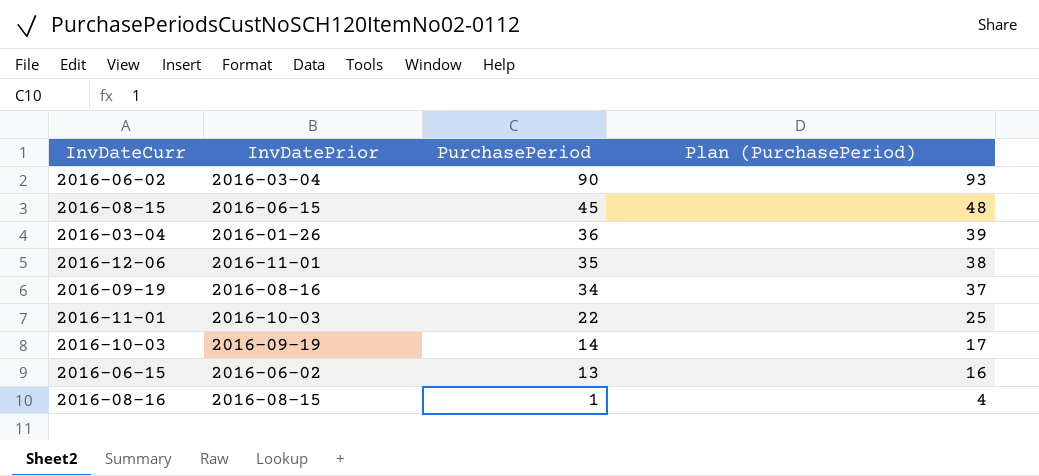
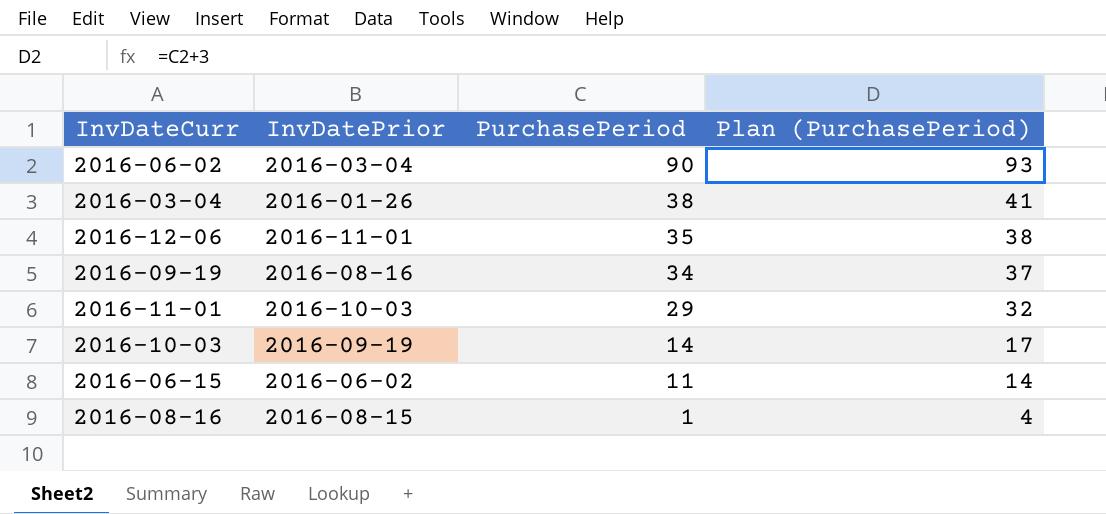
row 2016-08-15: 2016-06-15 | 45 | 48 -> none
2016-03-04 | PurchasePeriod: 36 -> 38
2016-03-04 | Plan (PurchasePeriod): 39 -> 41
2016-11-01 | PurchasePeriod: 22 -> 29
2016-11-01 | Plan (PurchasePeriod): 25 -> 32
2016-06-15 | PurchasePeriod: 13 -> 11
2016-06-15 | Plan (PurchasePeriod): 16 -> 14

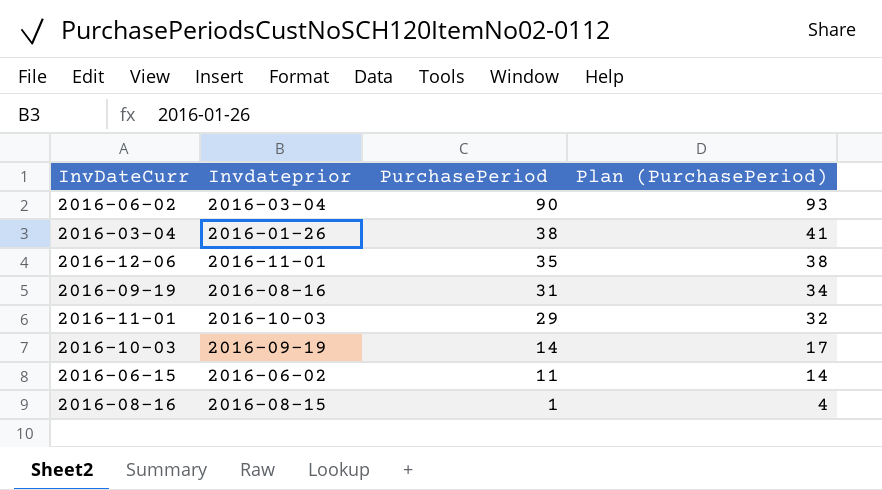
column name: InvDatePrior -> Invdateprior
2016-09-19 | PurchasePeriod: 34 -> 31
2016-09-19 | Plan (PurchasePeriod): 37 -> 34

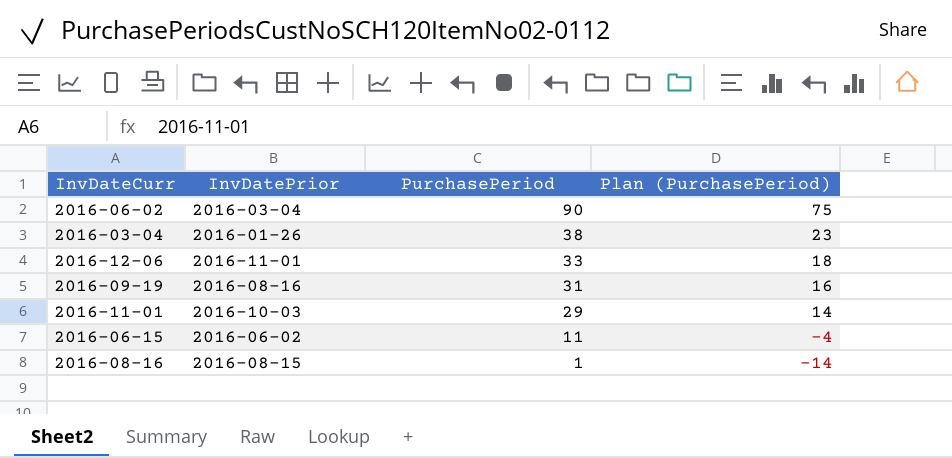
column name: Invdateprior -> InvDatePrior
column Plan (PurchasePeriod) | formula: [PurchasePeriod] + 3 -> [PurchasePeriod] - 15
row 2016-10-03: 2016-09-19 | 14 | 17 -> none
2016-12-06 | PurchasePeriod: 35 -> 33

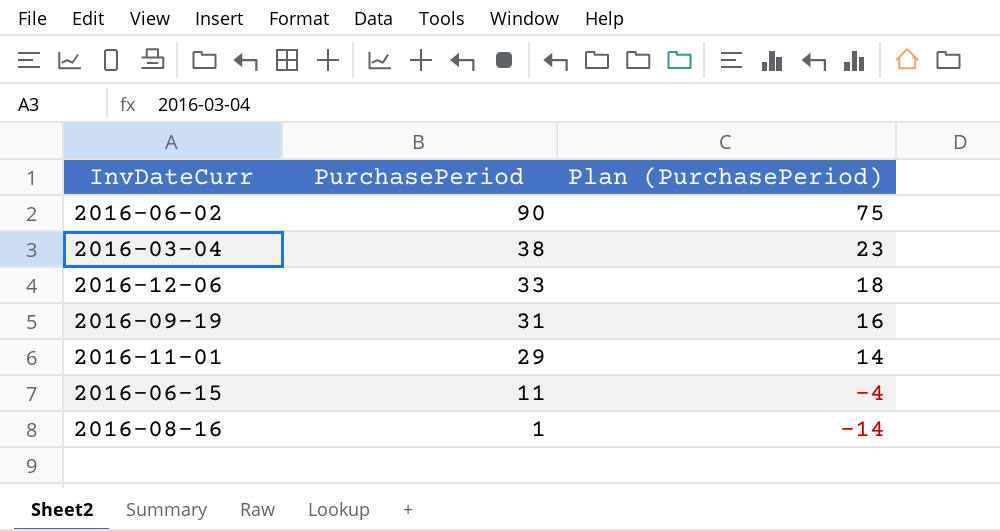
column InvDatePrior | position: 2 -> none

